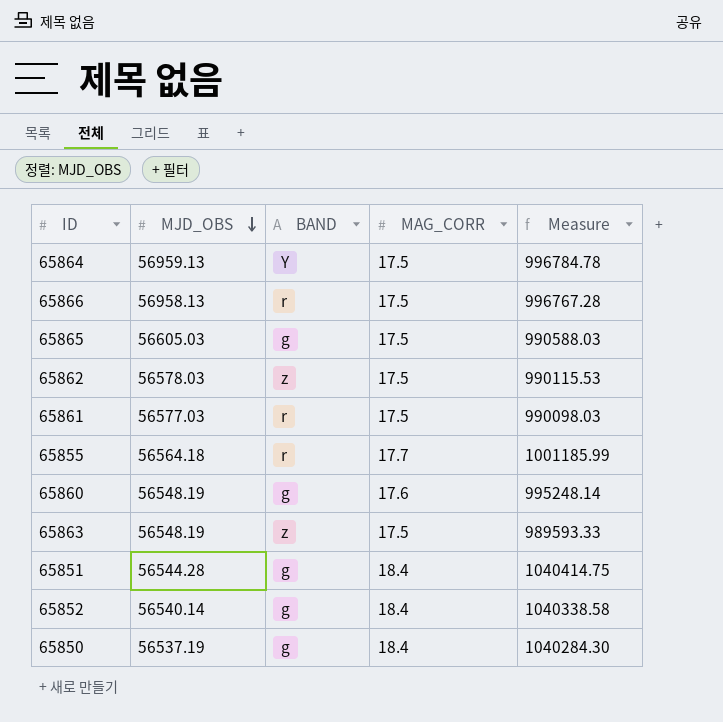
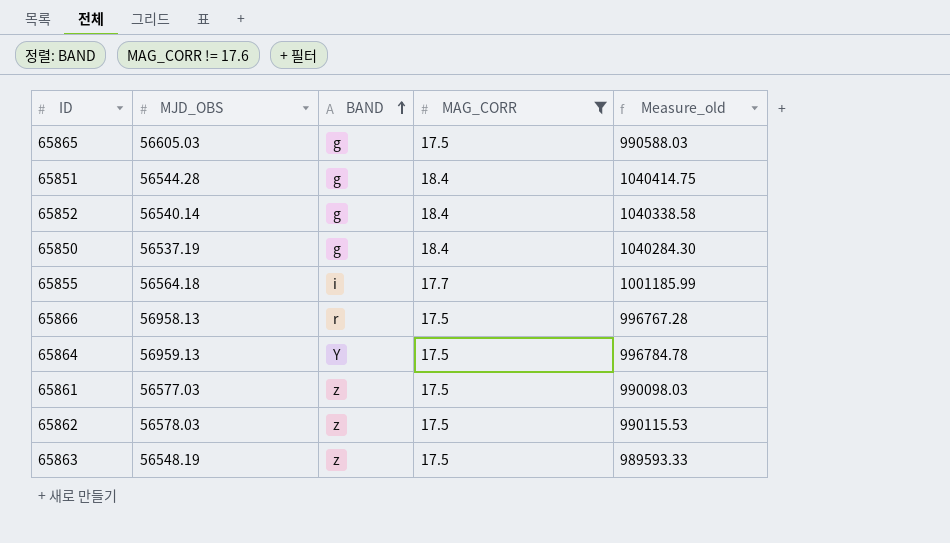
filter: none -> MAG_CORR != 17.6
row order: MJD_OBS descending -> BAND ascending
column name: Measure -> Measure_old
65855 | BAND: r -> i
65861 | BAND: r -> z

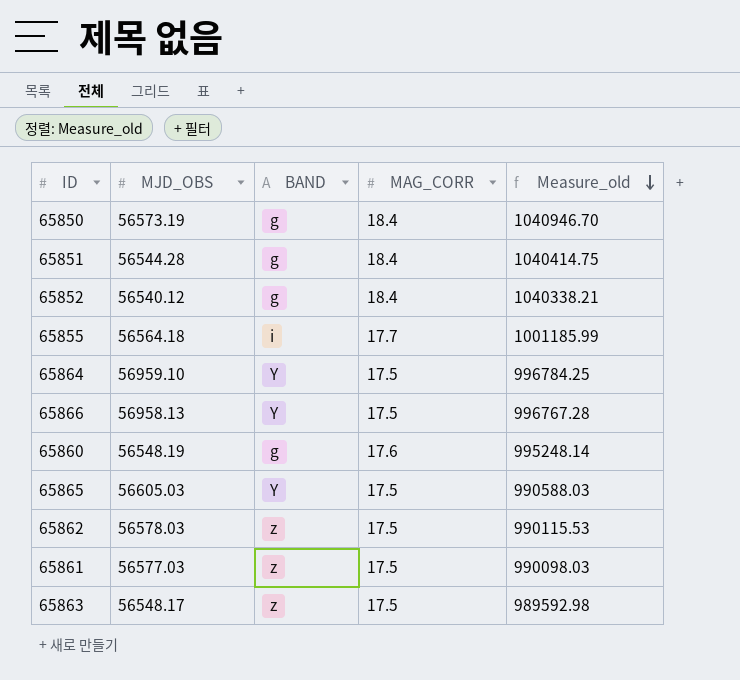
filter: MAG_CORR != 17.6 -> none
row order: BAND ascending -> Measure_old descending
65850 | MJD_OBS: 56537.19 -> 56573.19
65850 | Measure_old: 1040284.30 -> 1040946.70
65852 | MJD_OBS: 56540.14 -> 56540.12
65852 | Measure_old: 1040338.58 -> 1040338.21
65864 | MJD_OBS: 56959.13 -> 56959.10
65864 | Measure_old: 996784.78 -> 996784.25
65866 | BAND: r -> Y
65865 | BAND: g -> Y
65863 | MJD_OBS: 56548.19 -> 56548.17
65863 | Measure_old: 989593.33 -> 989592.98

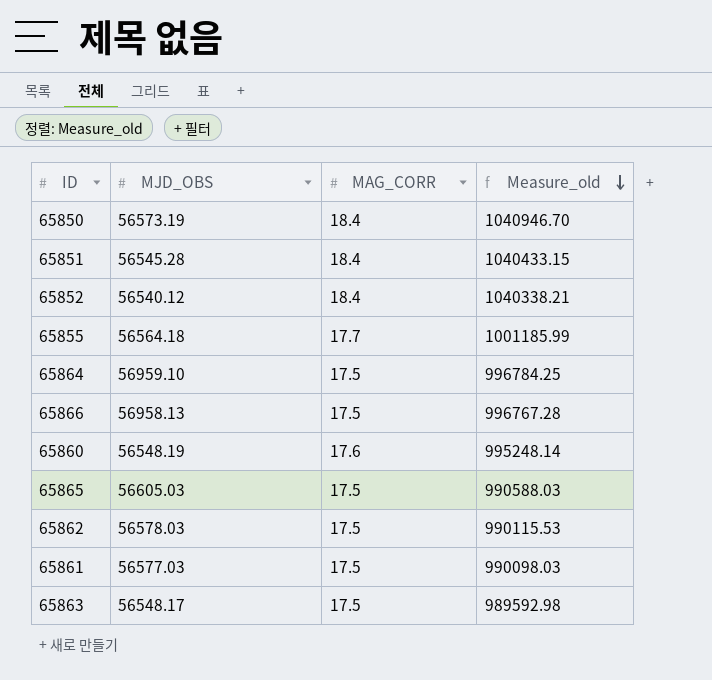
column BAND | position: 3 -> none
65851 | MJD_OBS: 56544.28 -> 56545.28
65851 | Measure_old: 1040414.75 -> 1040433.15

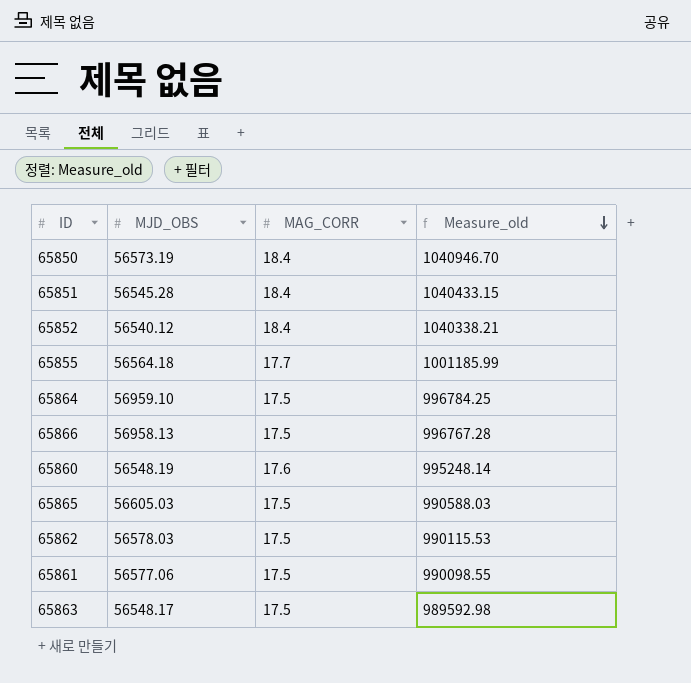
65861 | MJD_OBS: 56577.03 -> 56577.06
65861 | Measure_old: 990098.03 -> 990098.55

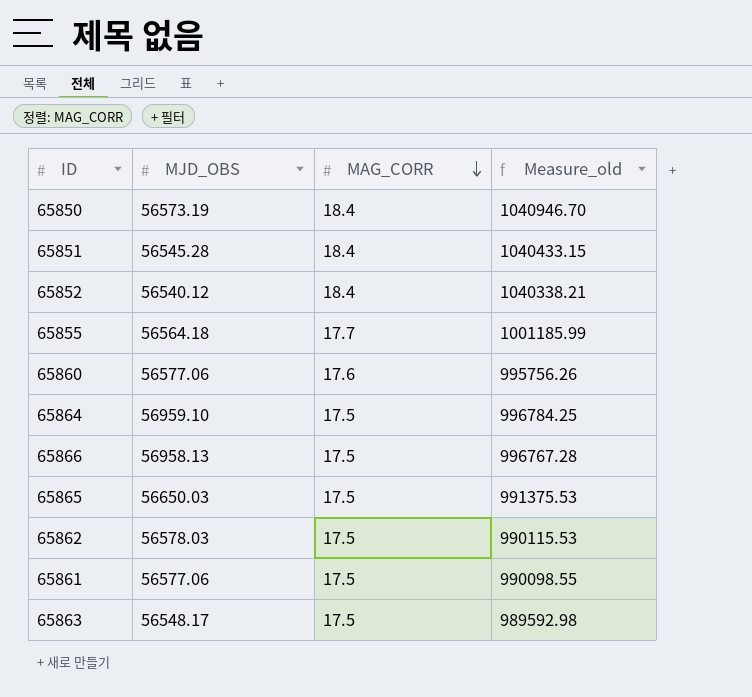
row order: Measure_old descending -> MAG_CORR descending
65860 | MJD_OBS: 56548.19 -> 56577.06
65860 | Measure_old: 995248.14 -> 995756.26
65865 | MJD_OBS: 56605.03 -> 56650.03
65865 | Measure_old: 990588.03 -> 991375.53

